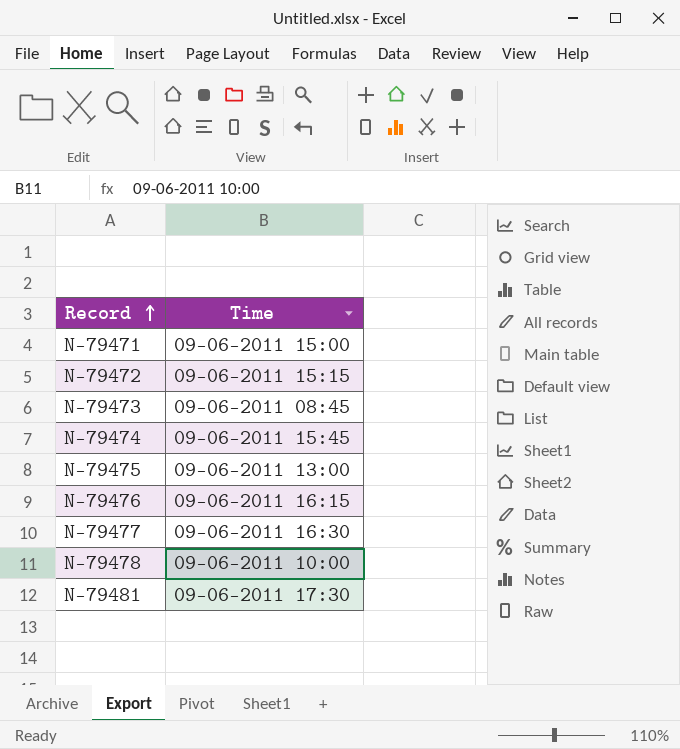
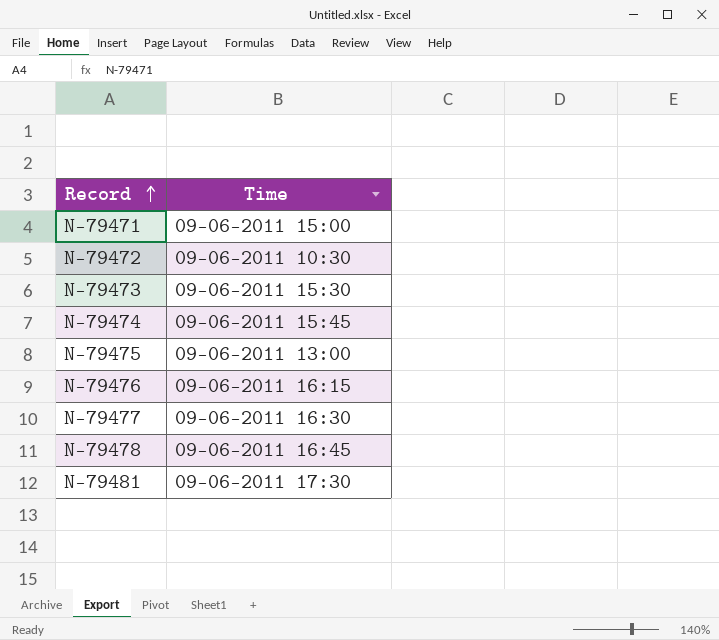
N-79472 | Time: 09-06-2011 15:15 -> 09-06-2011 10:30
N-79473 | Time: 09-06-2011 08:45 -> 09-06-2011 15:30
N-79478 | Time: 09-06-2011 10:00 -> 09-06-2011 16:45

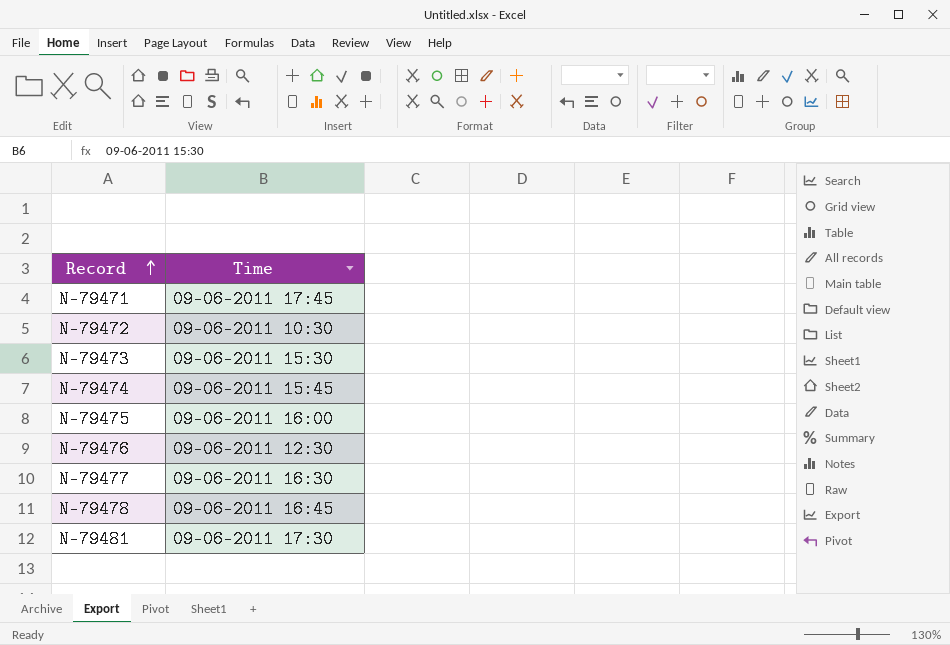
N-79471 | Time: 09-06-2011 15:00 -> 09-06-2011 17:45
N-79475 | Time: 09-06-2011 13:00 -> 09-06-2011 16:00
N-79476 | Time: 09-06-2011 16:15 -> 09-06-2011 12:30

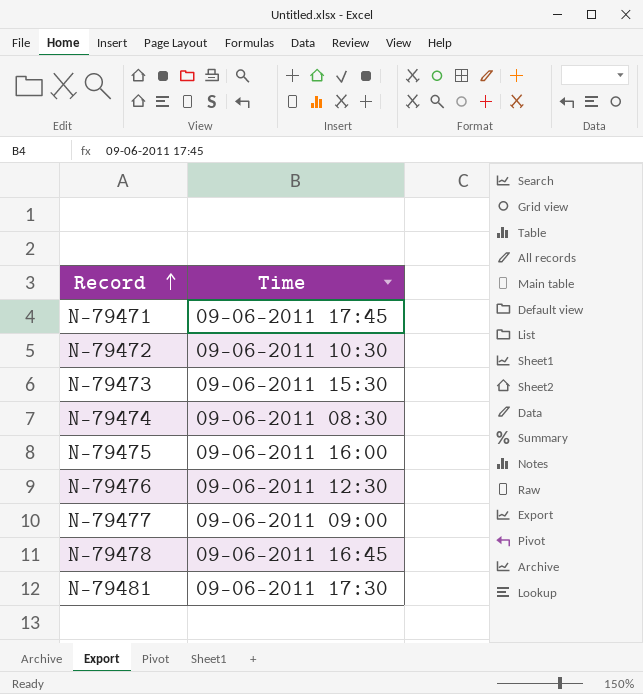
N-79474 | Time: 09-06-2011 15:45 -> 09-06-2011 08:30
N-79477 | Time: 09-06-2011 16:30 -> 09-06-2011 09:00

